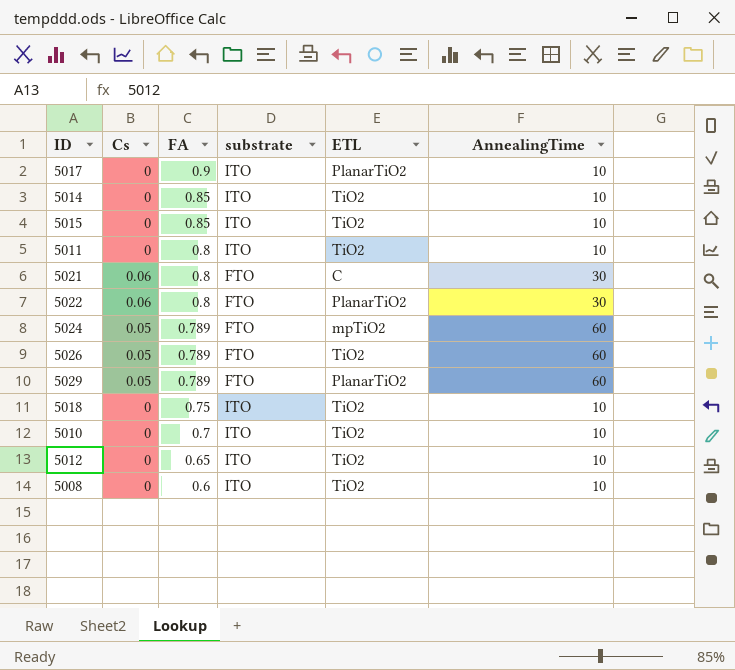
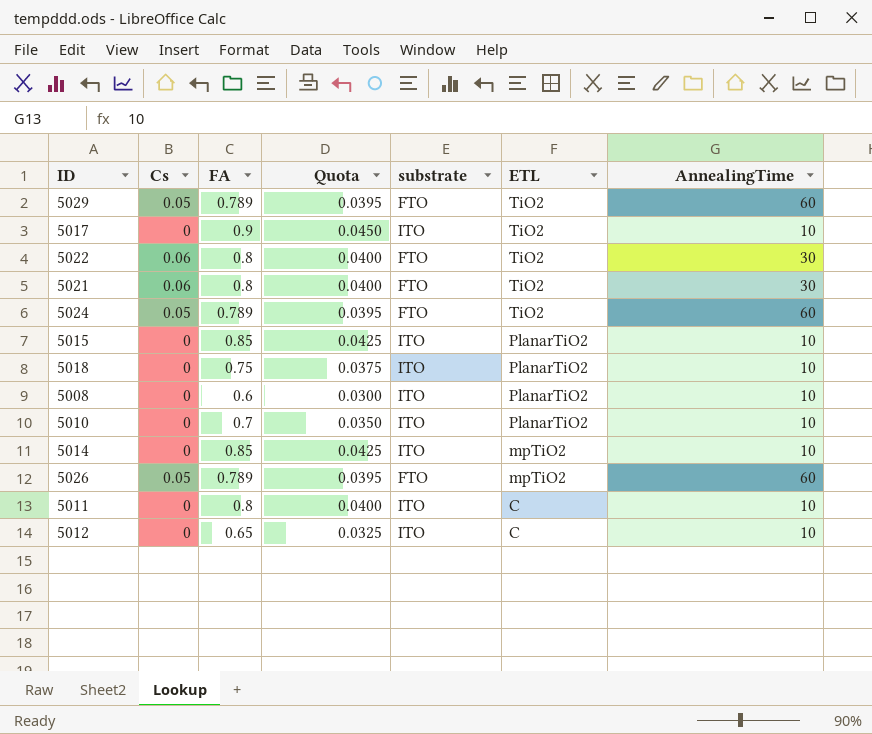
row order: FA descending -> ETL descending
column Quota | formula: none -> [FA] * 0.05
5029 | ETL: PlanarTiO2 -> TiO2
5017 | ETL: PlanarTiO2 -> TiO2
5022 | ETL: PlanarTiO2 -> TiO2
5021 | ETL: C -> TiO2
5024 | ETL: mpTiO2 -> TiO2
5015 | ETL: TiO2 -> PlanarTiO2
5018 | ETL: TiO2 -> PlanarTiO2
5008 | ETL: TiO2 -> PlanarTiO2
5010 | ETL: TiO2 -> PlanarTiO2
5014 | ETL: TiO2 -> mpTiO2
5026 | ETL: TiO2 -> mpTiO2
5011 | ETL: TiO2 -> C
5012 | ETL: TiO2 -> C

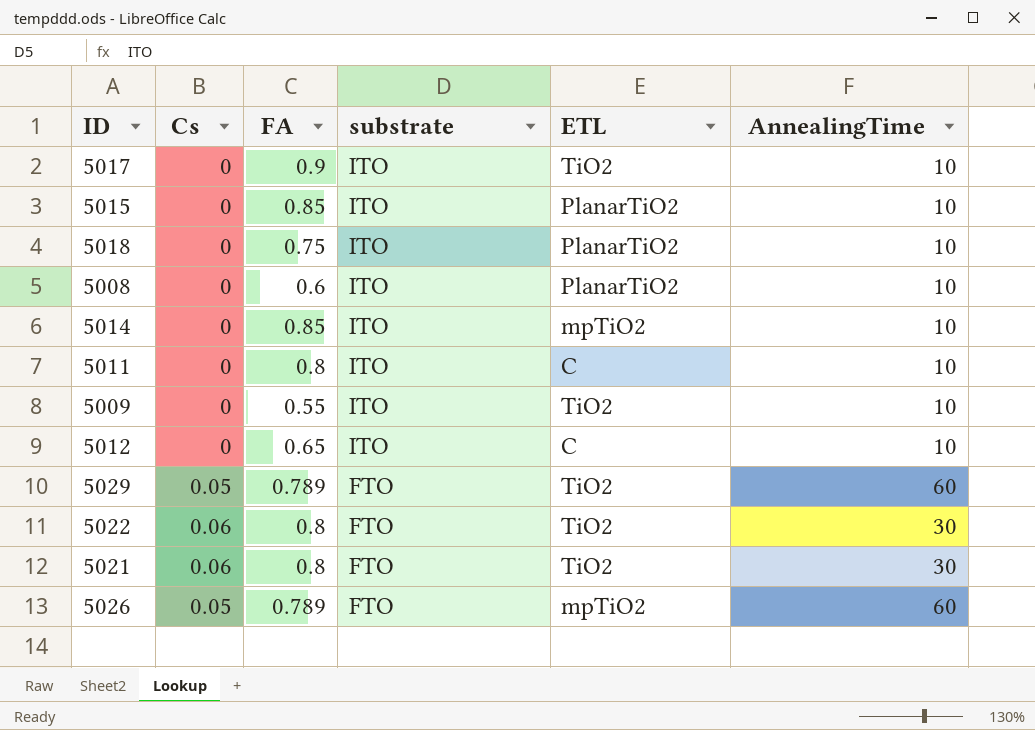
row order: ETL descending -> substrate descending
column Quota | formula: [FA] * 0.05 -> none
row 5024: 0.05 | 0.789 | 0.0395 | FTO | TiO2 | 60 -> none
row 5010: 0 | 0.7 | 0.0350 | ITO | PlanarTiO2 | 10 -> none
row 5009: none -> 0 | 0.55 | ITO | TiO2 | 10

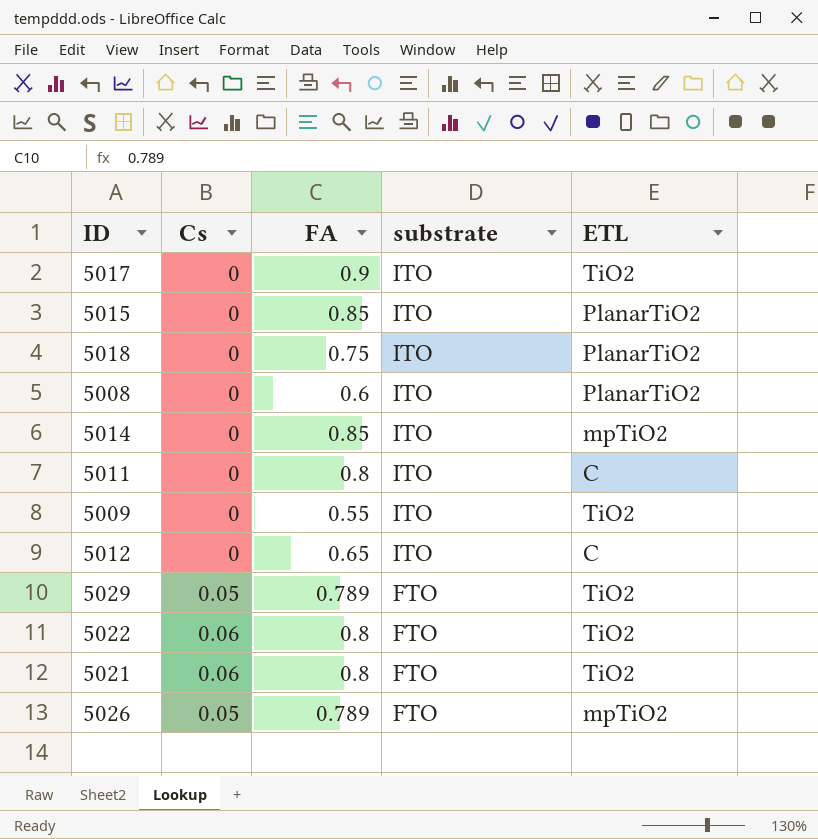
column AnnealingTime | position: 6 -> none

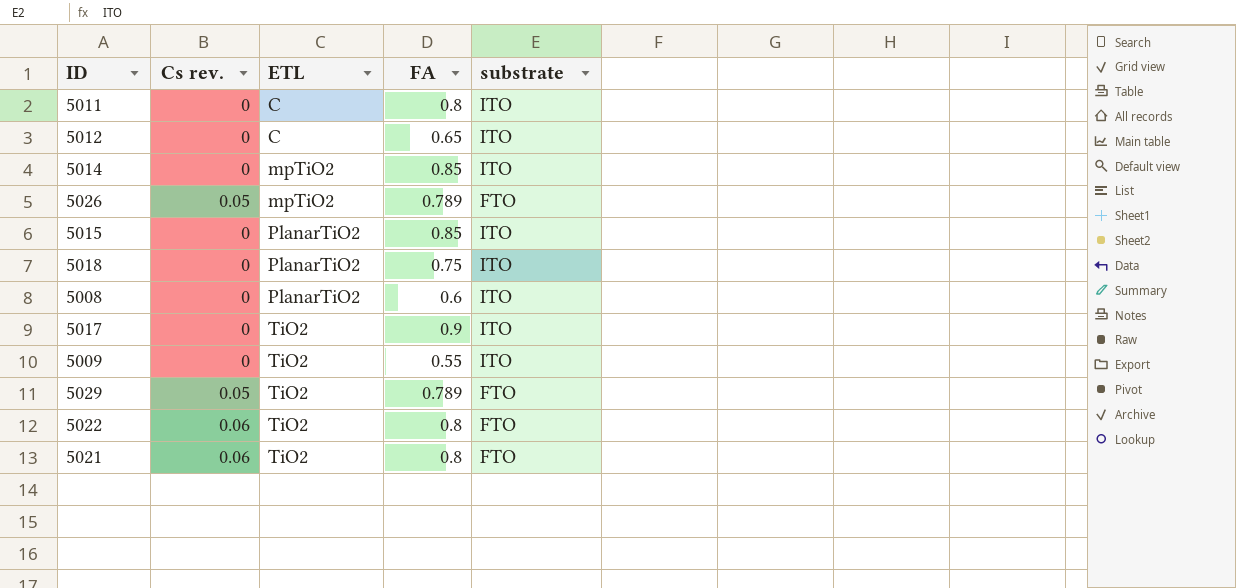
row order: substrate descending -> ETL ascending
column name: Cs -> Cs rev.
column ETL | position: 5 -> 3

